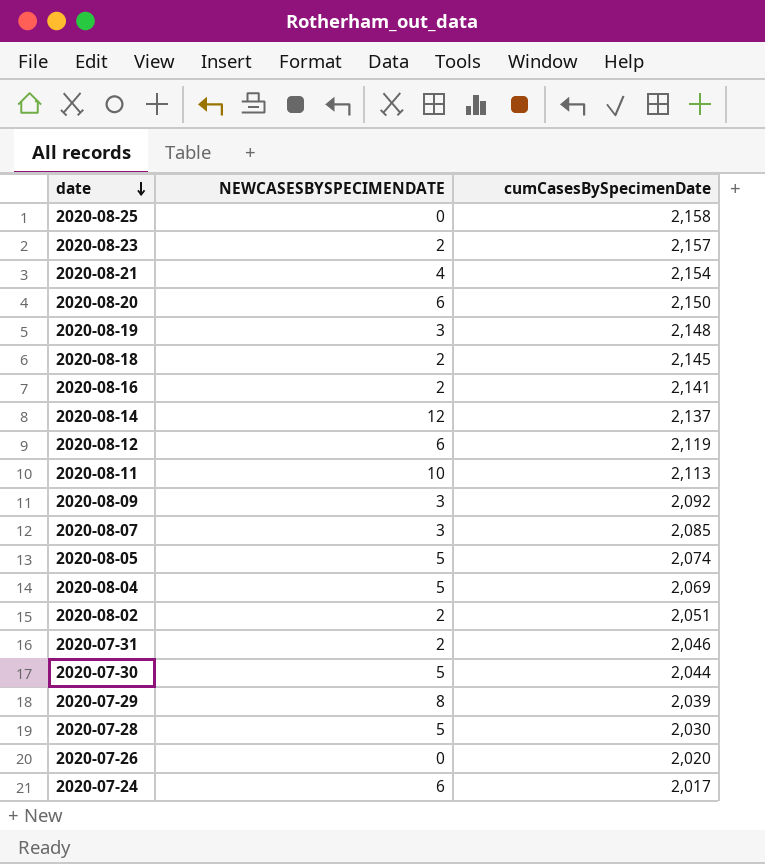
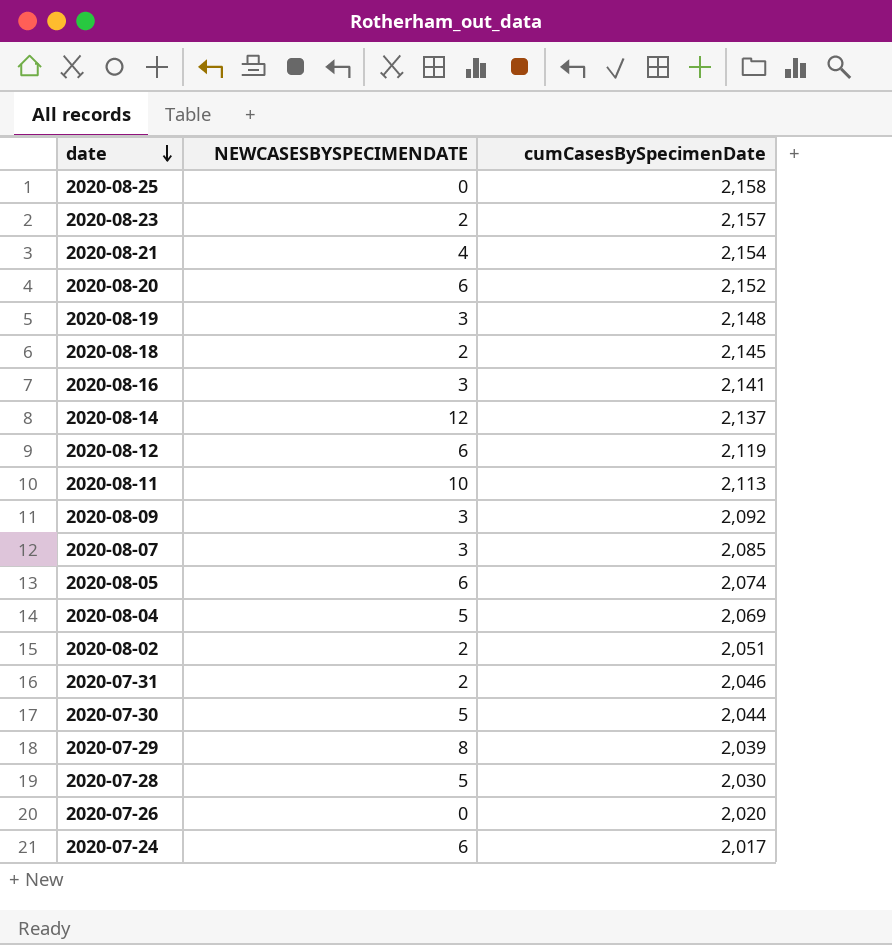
2020-08-20 | cumCasesBySpecimenDate: 2,150 -> 2,152
2020-08-16 | NEWCASESBYSPECIMENDATE: 2 -> 3
2020-08-05 | NEWCASESBYSPECIMENDATE: 5 -> 6

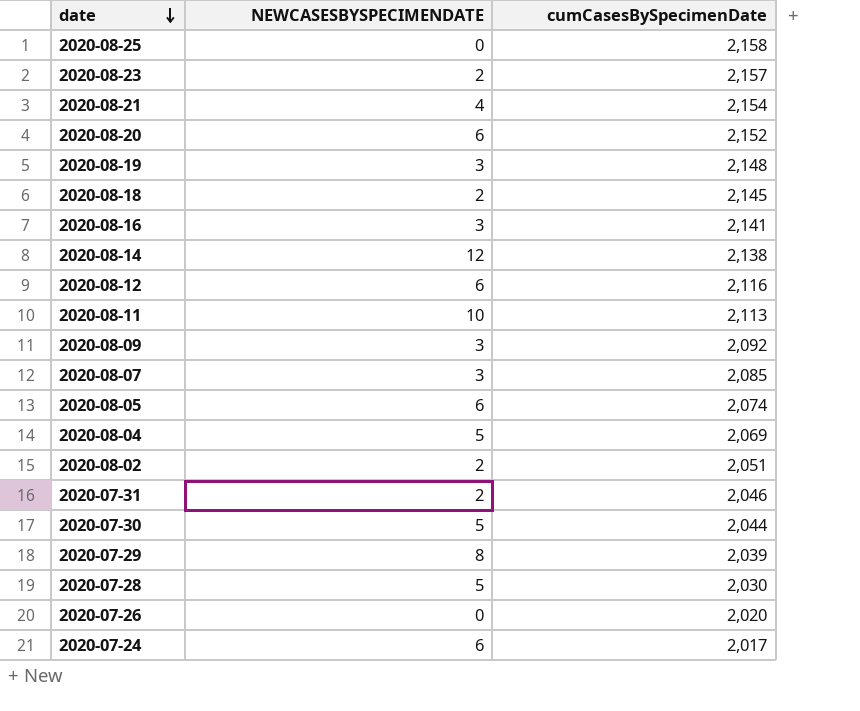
2020-08-14 | cumCasesBySpecimenDate: 2,137 -> 2,138
2020-08-12 | cumCasesBySpecimenDate: 2,119 -> 2,116

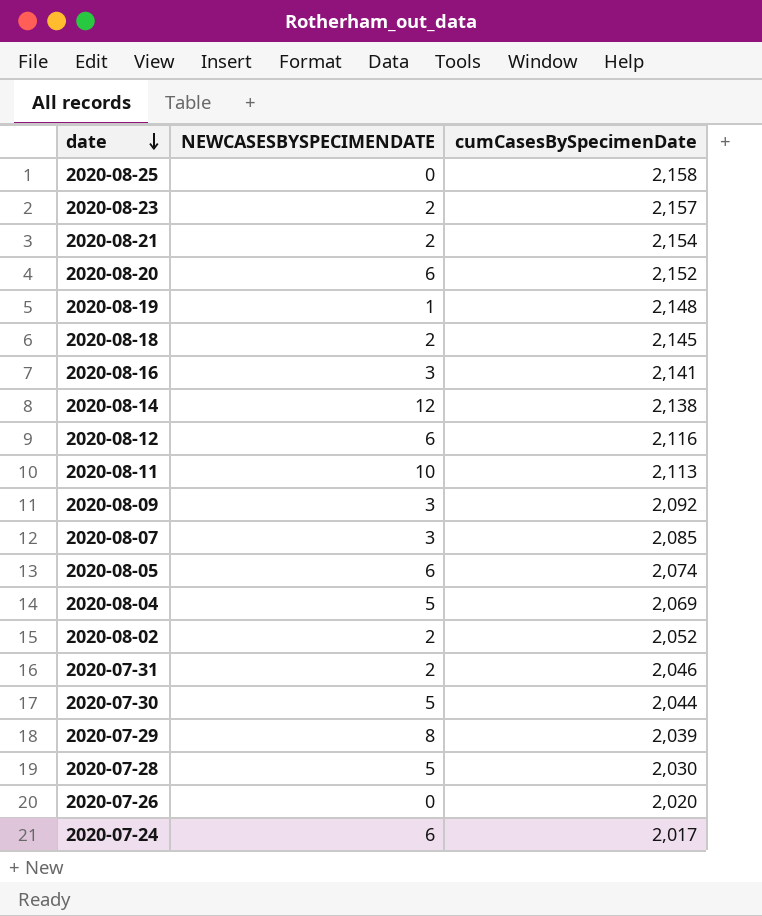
2020-08-21 | NEWCASESBYSPECIMENDATE: 4 -> 2
2020-08-19 | NEWCASESBYSPECIMENDATE: 3 -> 1
2020-08-02 | cumCasesBySpecimenDate: 2,051 -> 2,052

